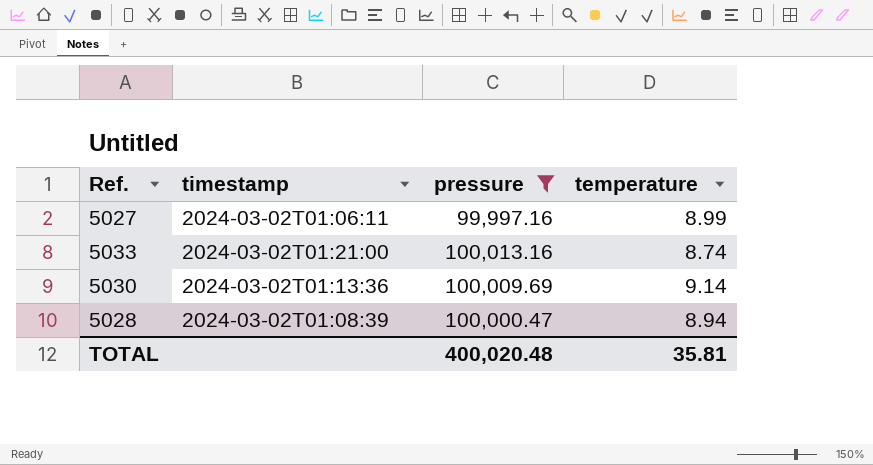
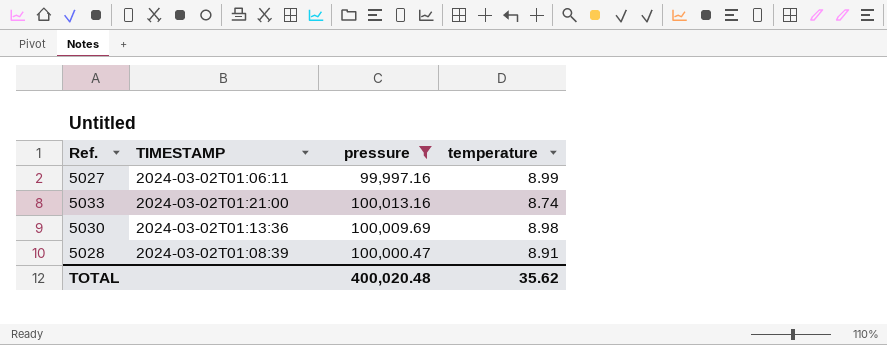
column name: timestamp -> TIMESTAMP
5030 | temperature: 9.14 -> 8.98
5028 | temperature: 8.94 -> 8.91
TOTAL | temperature: 35.81 -> 35.62

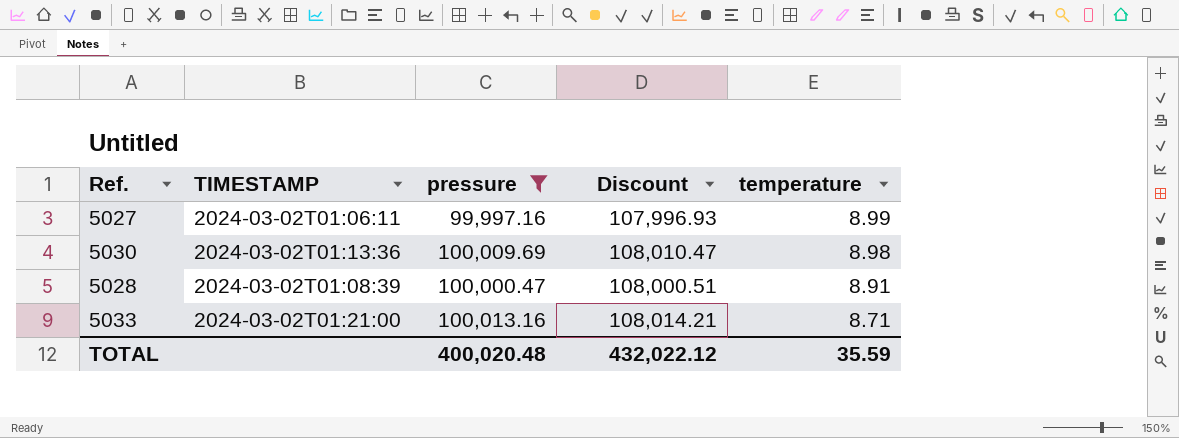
row order: none -> temperature descending
column Discount | formula: none -> [pressure] * 1.08
5033 | temperature: 8.74 -> 8.71
TOTAL | temperature: 35.62 -> 35.59

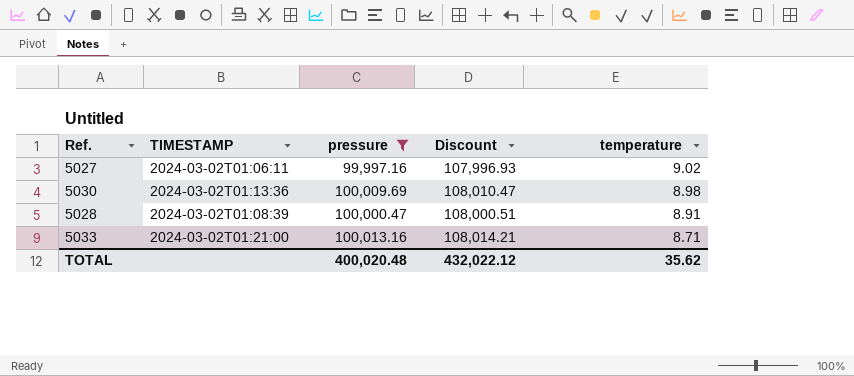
5027 | temperature: 8.99 -> 9.02
TOTAL | temperature: 35.59 -> 35.62

